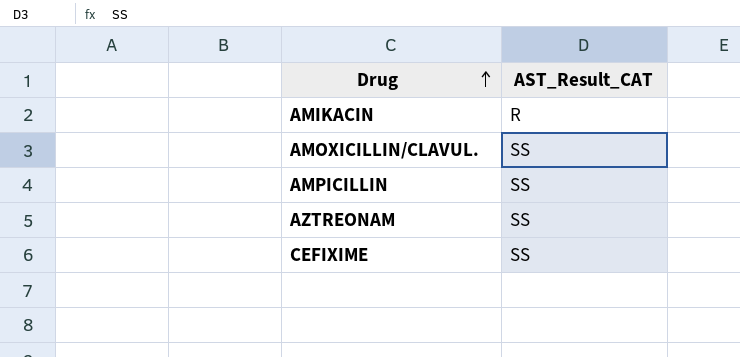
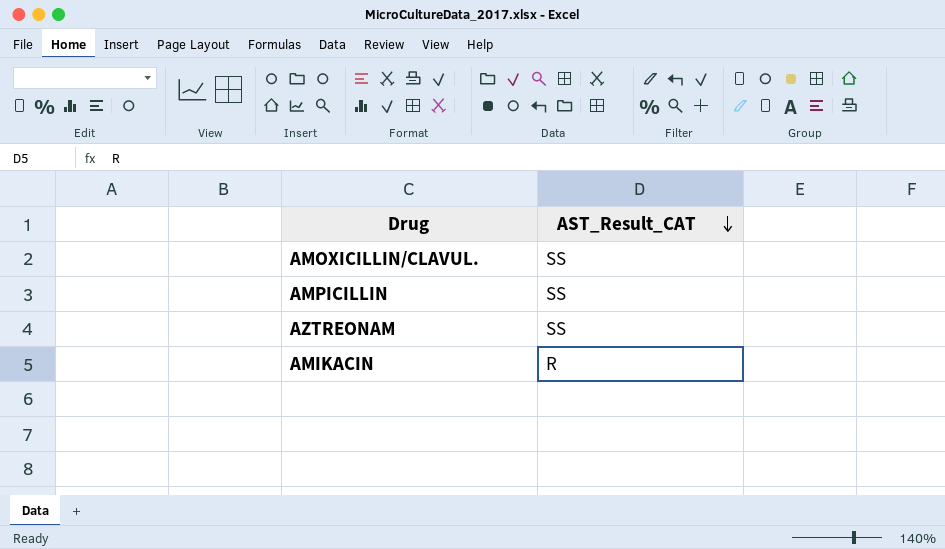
row order: Drug ascending -> AST_Result_CAT descending
row CEFIXIME: SS -> none

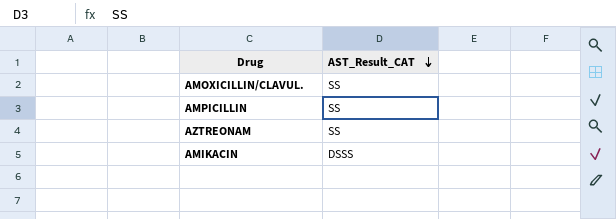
AMIKACIN | AST_Result_CAT: R -> DSSS

